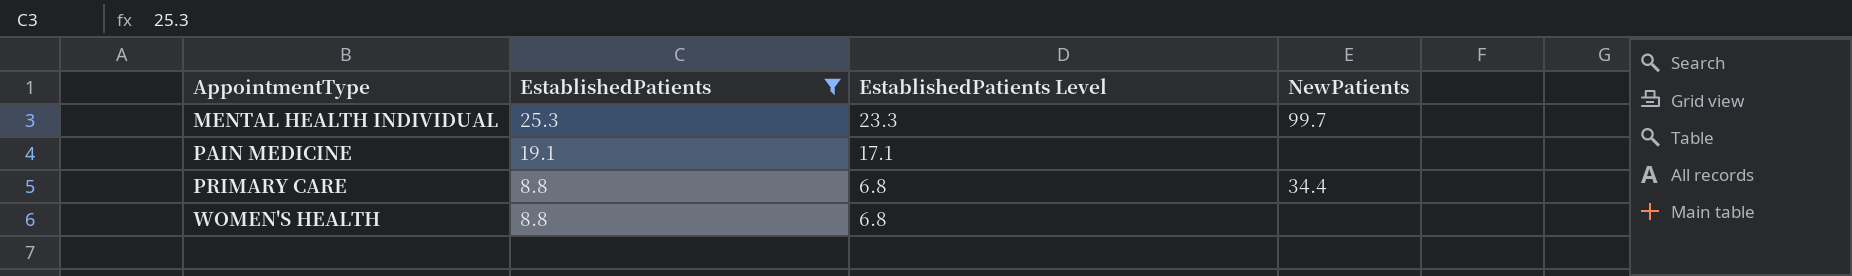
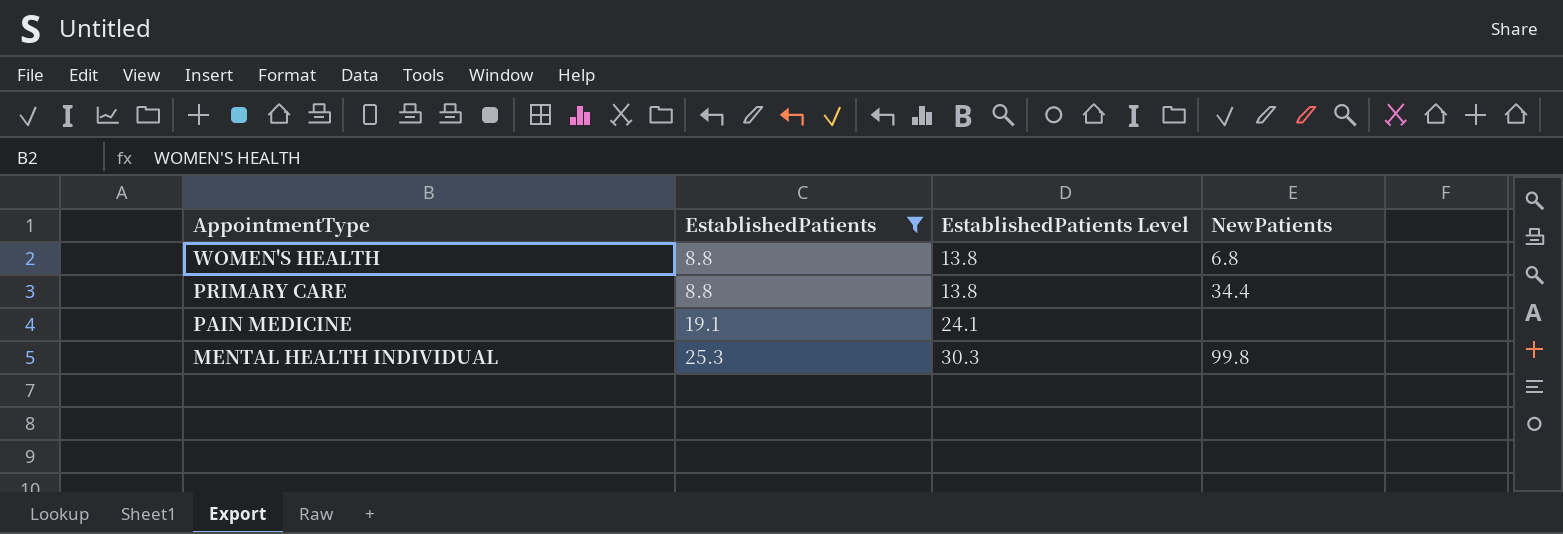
row order: AppointmentType ascending -> AppointmentType descending
column EstablishedPatients Level | formula: [EstablishedPatients] - 2 -> [EstablishedPatients] + 5
WOMEN'S HEALTH | NewPatients: none -> 6.8
MENTAL HEALTH INDIVIDUAL | NewPatients: 99.7 -> 99.8

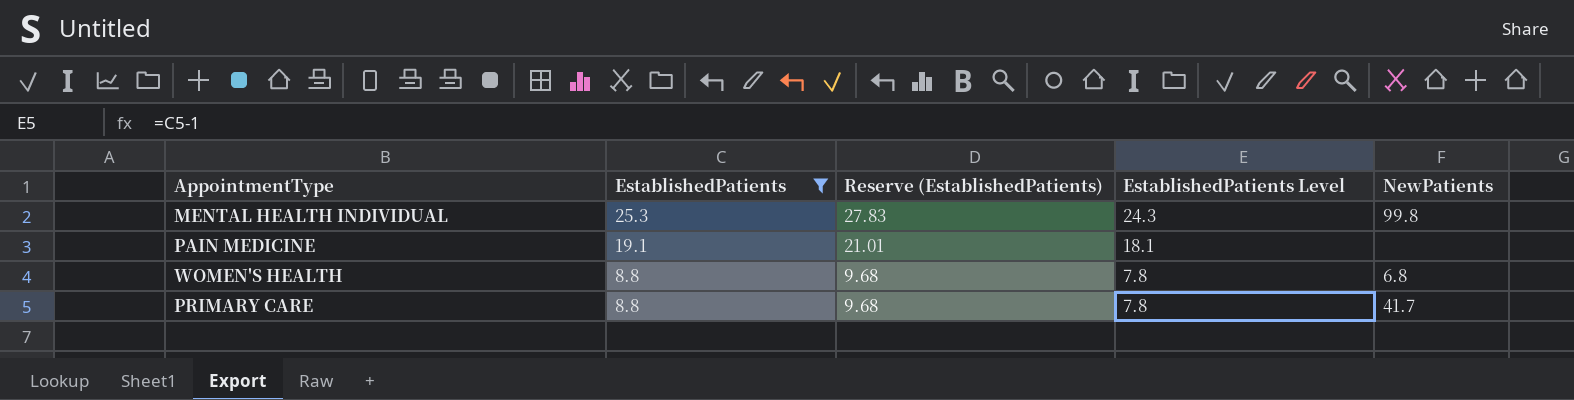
row order: AppointmentType descending -> EstablishedPatients descending
column Reserve (EstablishedPatients) | formula: none -> [EstablishedPatients] * 1.1
column EstablishedPatients Level | formula: [EstablishedPatients] + 5 -> [EstablishedPatients] - 1
PRIMARY CARE | NewPatients: 34.4 -> 41.7

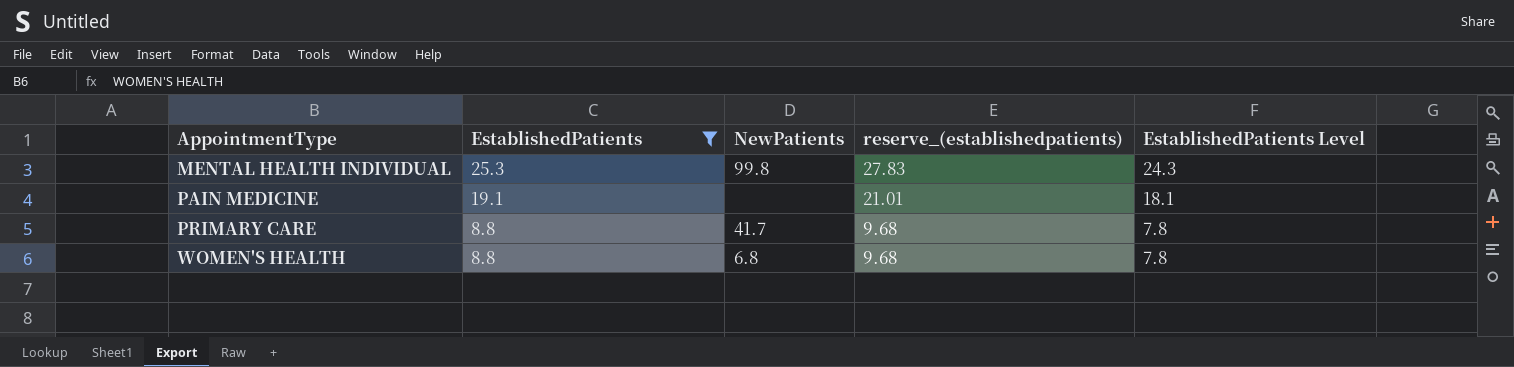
row order: EstablishedPatients descending -> AppointmentType ascending
column NewPatients | position: 5 -> 3
column name: Reserve (EstablishedPatients) -> reserve_(establishedpatients)

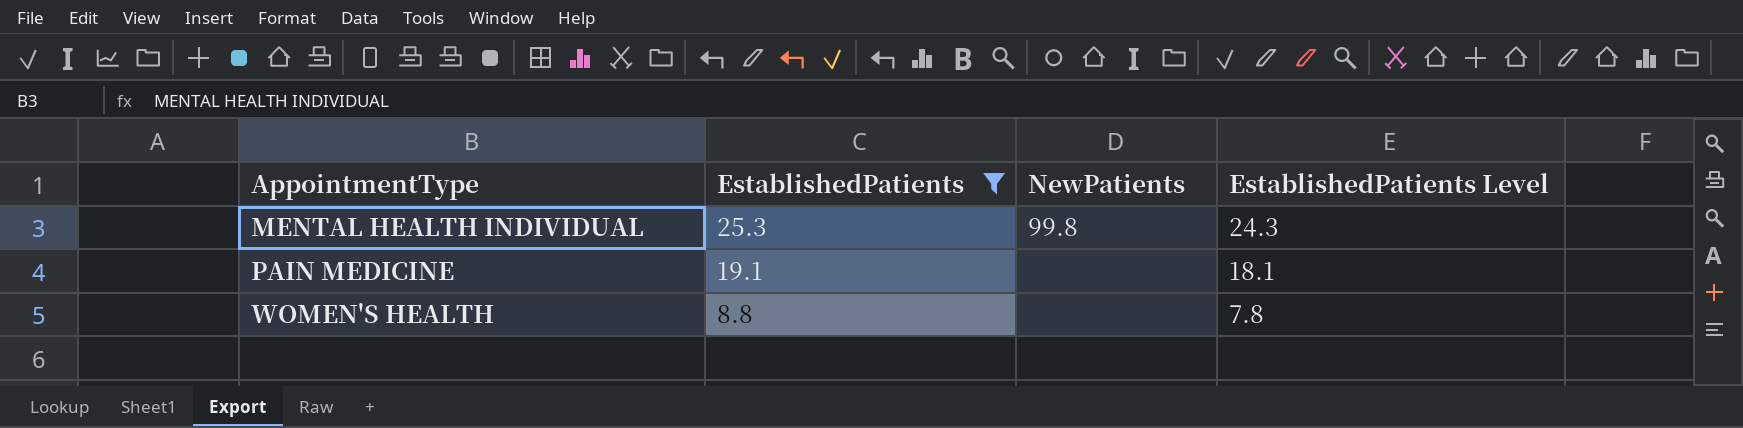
column reserve_(establishedpatients) | formula: [EstablishedPatients] * 1.1 -> none
row PRIMARY CARE: 8.8 | 41.7 | 9.68 | 7.8 -> none
WOMEN'S HEALTH | NewPatients: 6.8 -> none

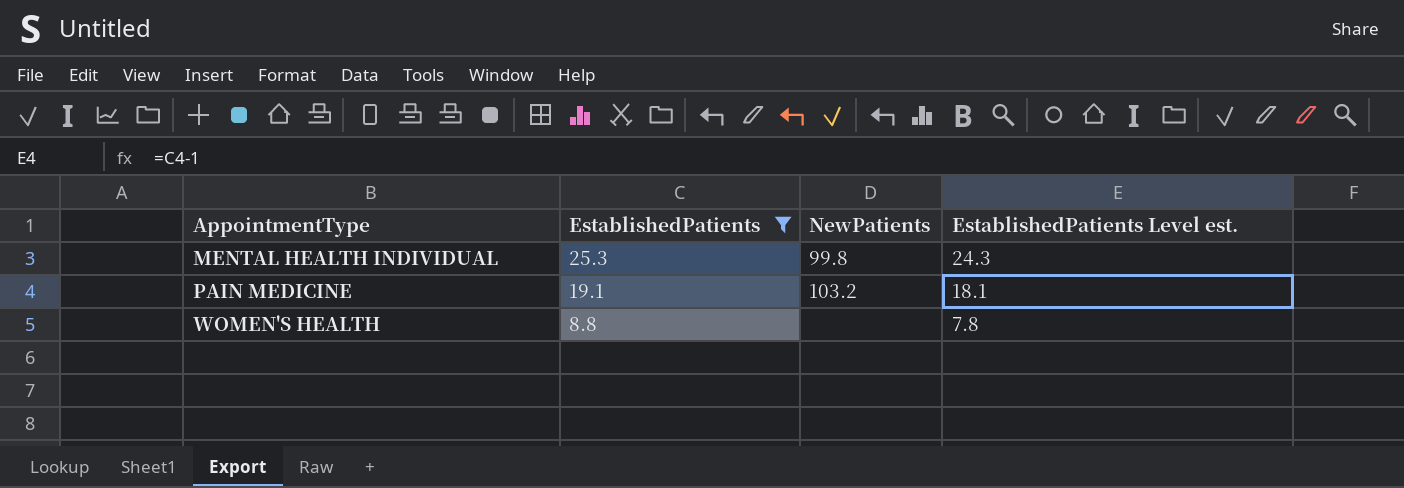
column name: EstablishedPatients Level -> EstablishedPatients Level est.
PAIN MEDICINE | NewPatients: none -> 103.2

